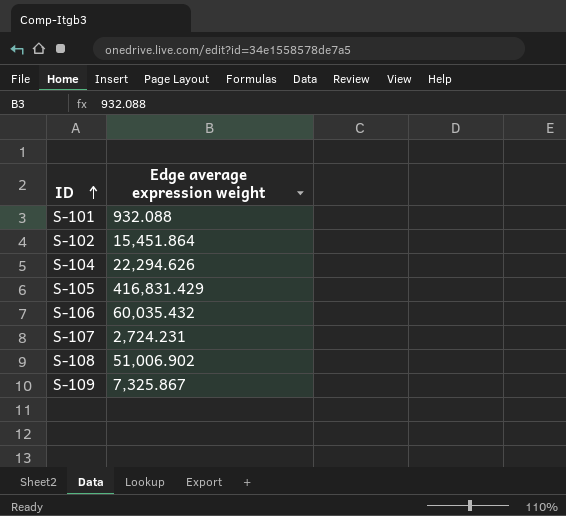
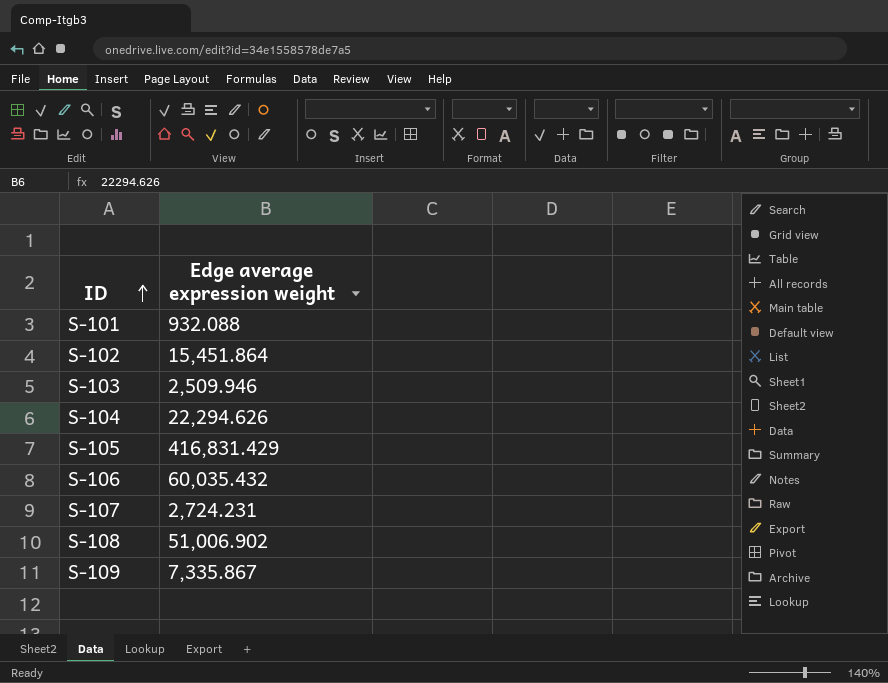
row S-103: none -> 2,509.946
S-109 | Edge average expression weight: 7,325.867 -> 7,335.867

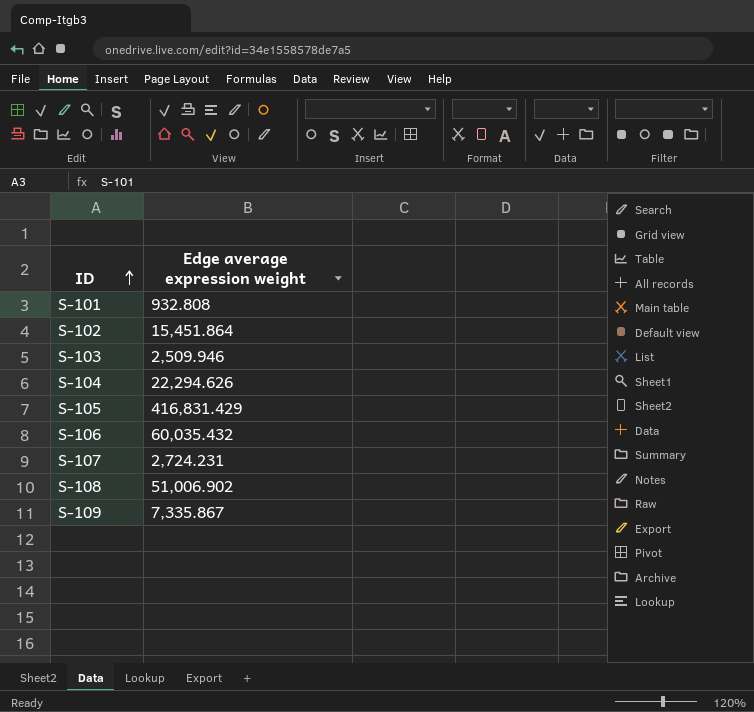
S-101 | Edge average expression weight: 932.088 -> 932.808

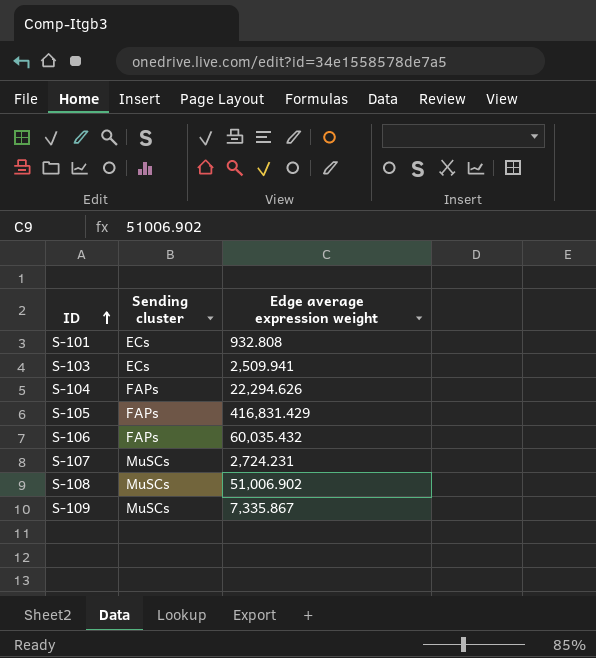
column Sending cluster | position: none -> 2
row S-102: 15,451.864 -> none
S-103 | Edge average expression weight: 2,509.946 -> 2,509.941

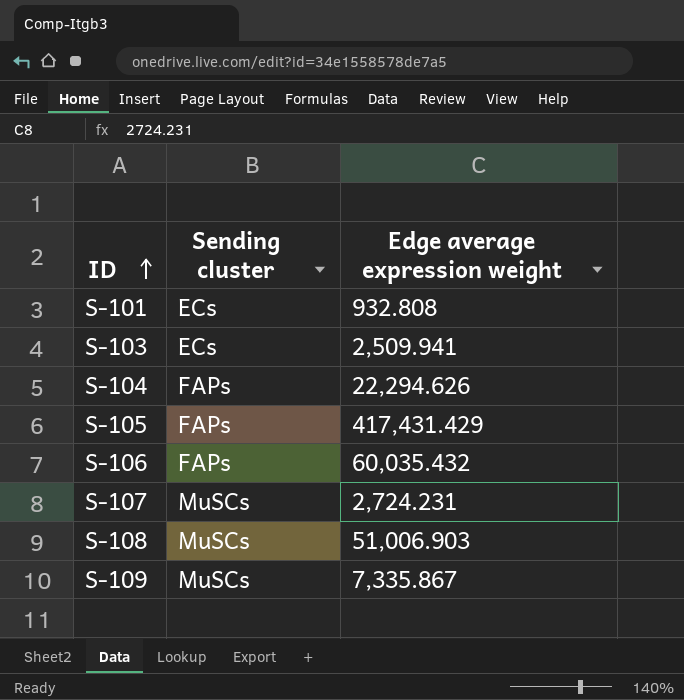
S-105 | Edge average expression weight: 416,831.429 -> 417,431.429
S-108 | Edge average expression weight: 51,006.902 -> 51,006.903

